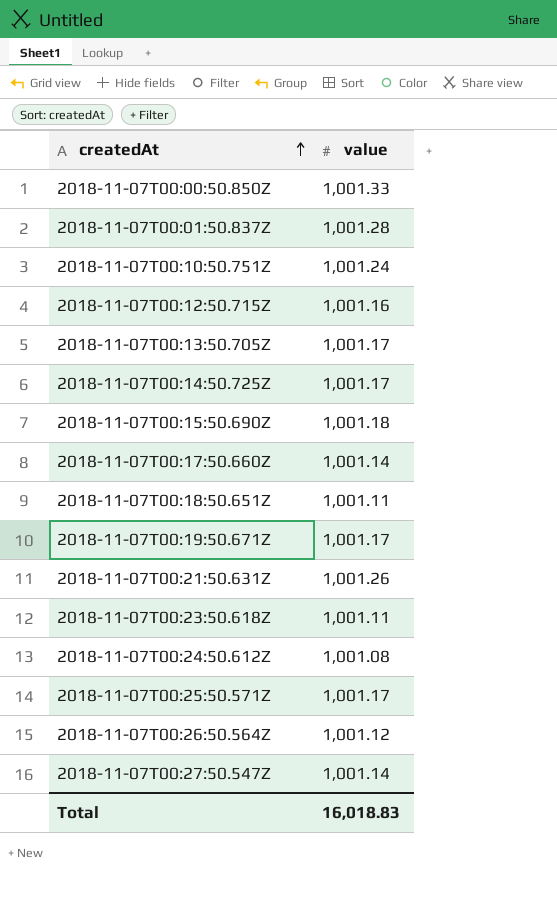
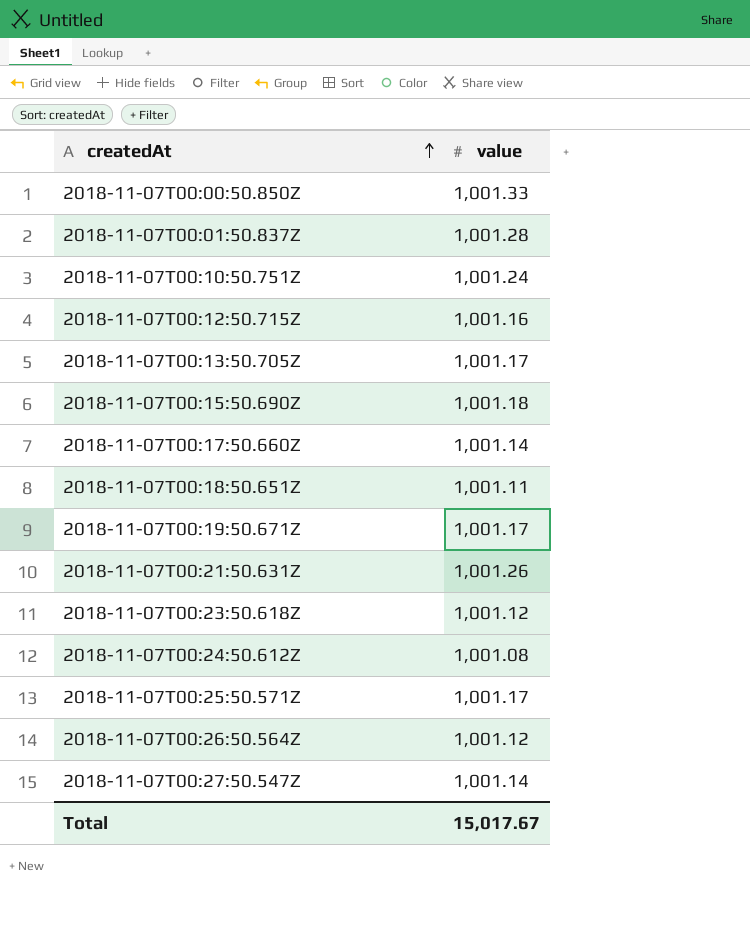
row 2018-11-07T00:14:50.725Z: 1,001.17 -> none
2018-11-07T00:23:50.618Z | value: 1,001.11 -> 1,001.12
Total | value: 16,018.83 -> 15,017.67

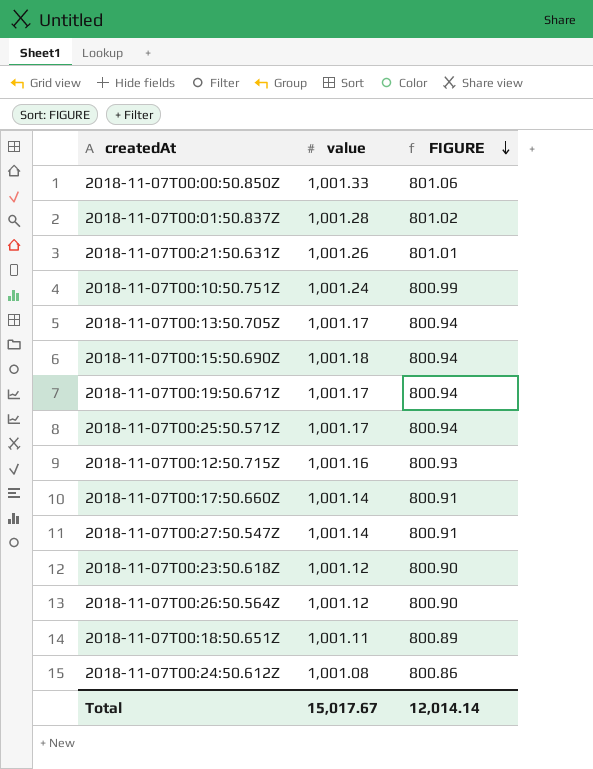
row order: createdAt ascending -> FIGURE descending
column FIGURE | formula: none -> [value] * 0.8

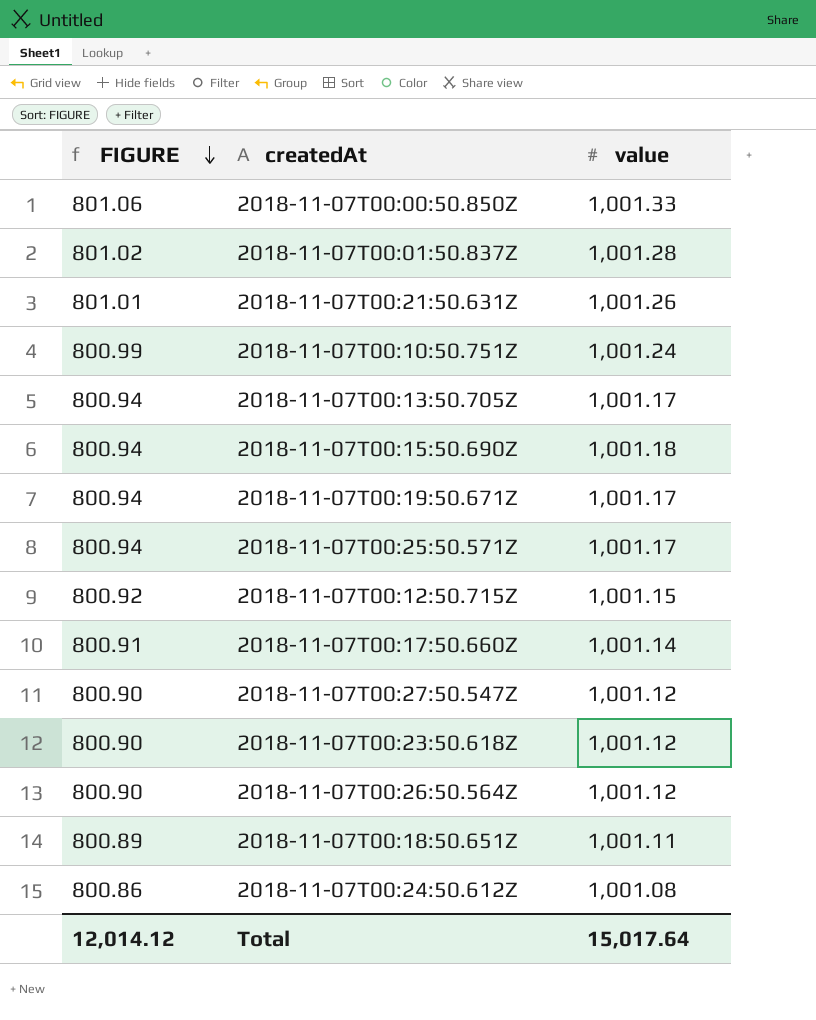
column FIGURE | position: 3 -> 1
2018-11-07T00:12:50.715Z | FIGURE: 800.93 -> 800.92
2018-11-07T00:12:50.715Z | value: 1,001.16 -> 1,001.15
2018-11-07T00:27:50.547Z | FIGURE: 800.91 -> 800.90
2018-11-07T00:27:50.547Z | value: 1,001.14 -> 1,001.12
Total | FIGURE: 12,014.14 -> 12,014.12
Total | value: 15,017.67 -> 15,017.64

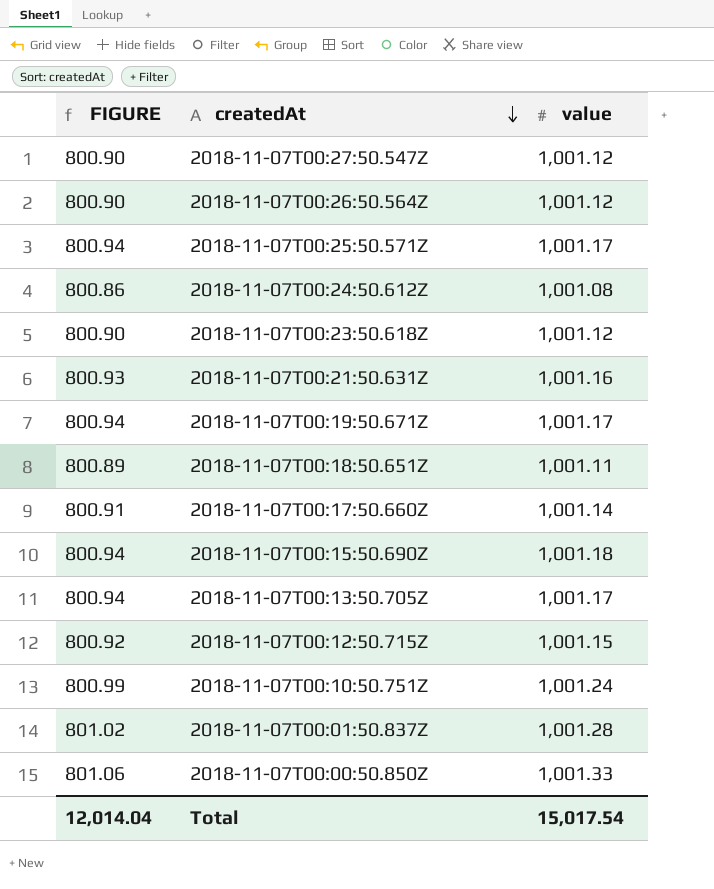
row order: FIGURE descending -> createdAt descending
2018-11-07T00:21:50.631Z | FIGURE: 801.01 -> 800.93
2018-11-07T00:21:50.631Z | value: 1,001.26 -> 1,001.16
Total | FIGURE: 12,014.12 -> 12,014.04
Total | value: 15,017.64 -> 15,017.54

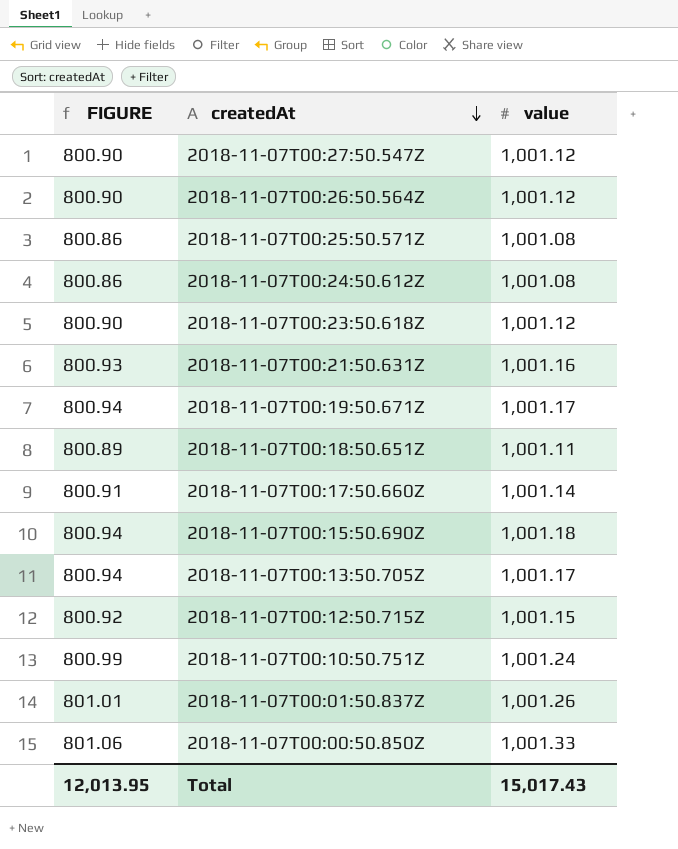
2018-11-07T00:25:50.571Z | FIGURE: 800.94 -> 800.86
2018-11-07T00:25:50.571Z | value: 1,001.17 -> 1,001.08
2018-11-07T00:01:50.837Z | FIGURE: 801.02 -> 801.01
2018-11-07T00:01:50.837Z | value: 1,001.28 -> 1,001.26
Total | FIGURE: 12,014.04 -> 12,013.95
Total | value: 15,017.54 -> 15,017.43

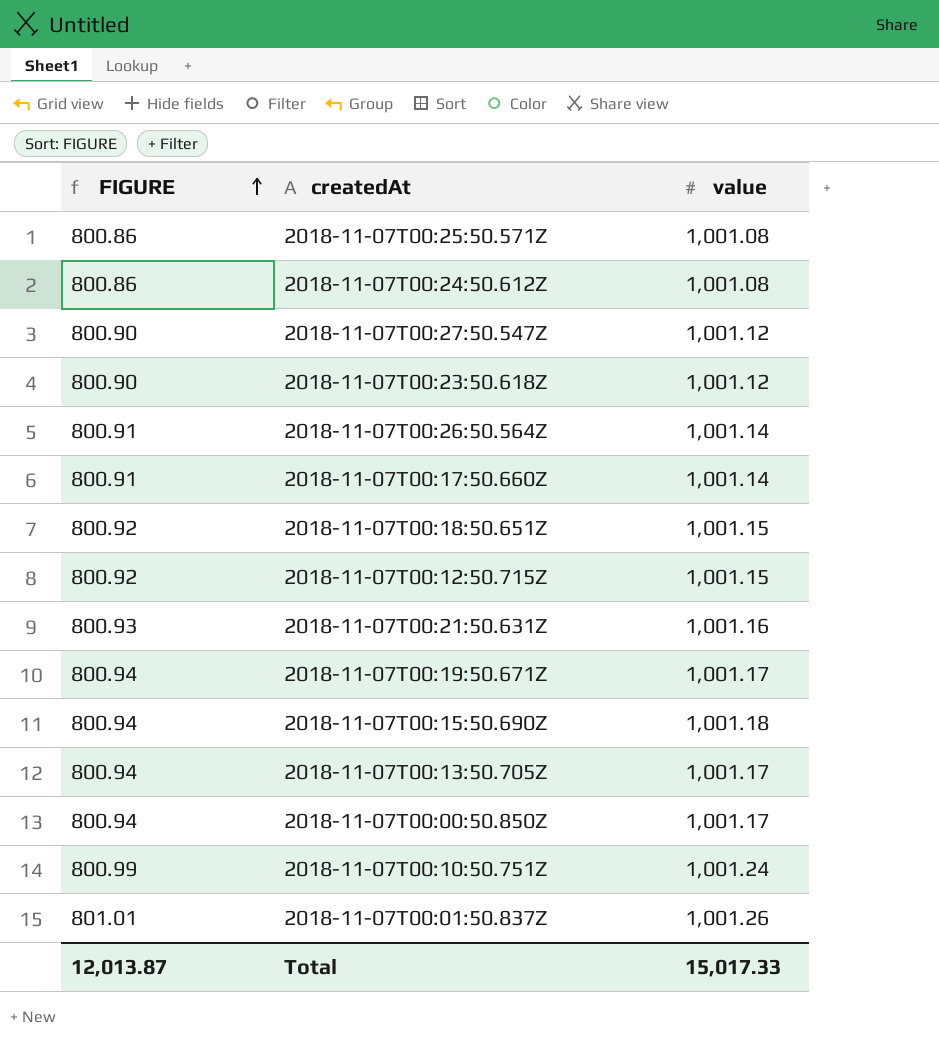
row order: createdAt descending -> FIGURE ascending
2018-11-07T00:26:50.564Z | FIGURE: 800.90 -> 800.91
2018-11-07T00:26:50.564Z | value: 1,001.12 -> 1,001.14
2018-11-07T00:18:50.651Z | FIGURE: 800.89 -> 800.92
2018-11-07T00:18:50.651Z | value: 1,001.11 -> 1,001.15
2018-11-07T00:00:50.850Z | FIGURE: 801.06 -> 800.94
2018-11-07T00:00:50.850Z | value: 1,001.33 -> 1,001.17
Total | FIGURE: 12,013.95 -> 12,013.87
Total | value: 15,017.43 -> 15,017.33

